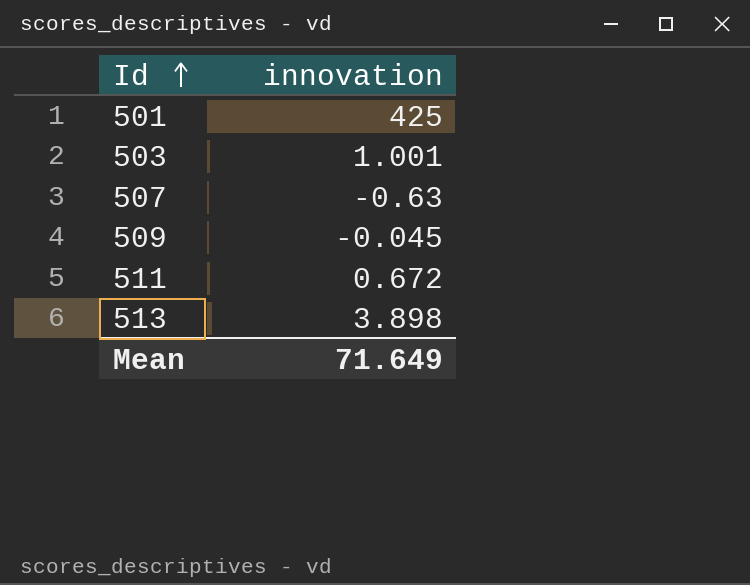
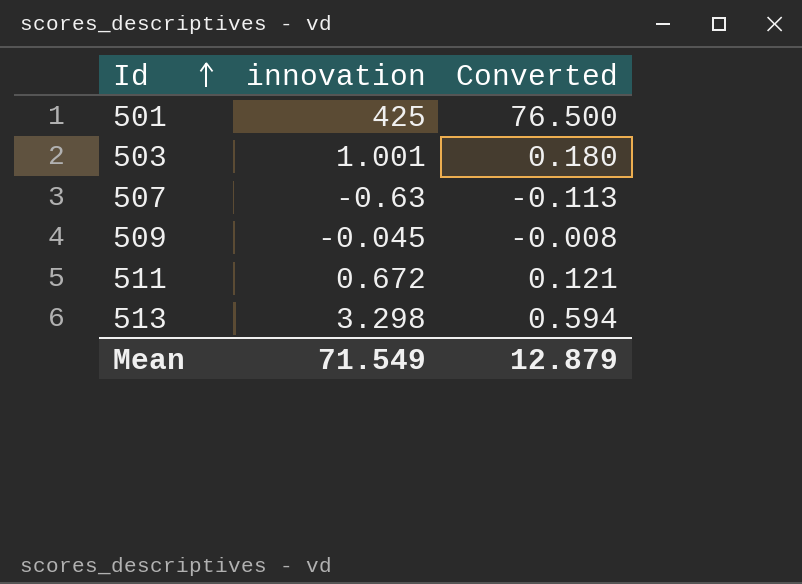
column Converted | formula: none -> [innovation] * 0.18
513 | innovation: 3.898 -> 3.298
Mean | innovation: 71.649 -> 71.549

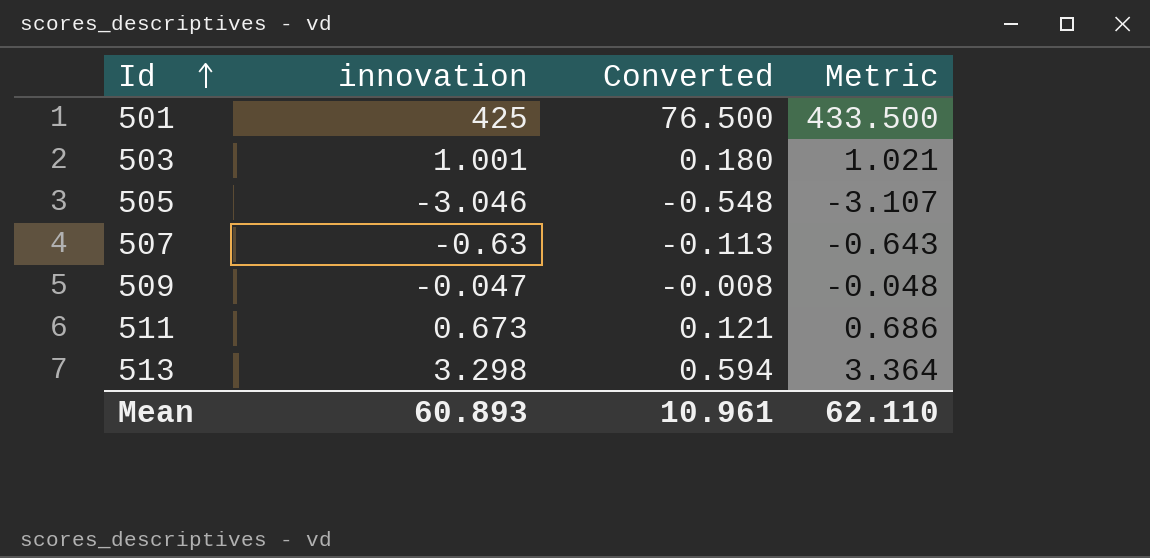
column Metric | formula: none -> [innovation] * 1.02
row 505: none -> -3.046 | -0.548 | -3.107
509 | innovation: -0.045 -> -0.047
511 | innovation: 0.672 -> 0.673
Mean | innovation: 71.549 -> 60.893
Mean | Converted: 12.879 -> 10.961

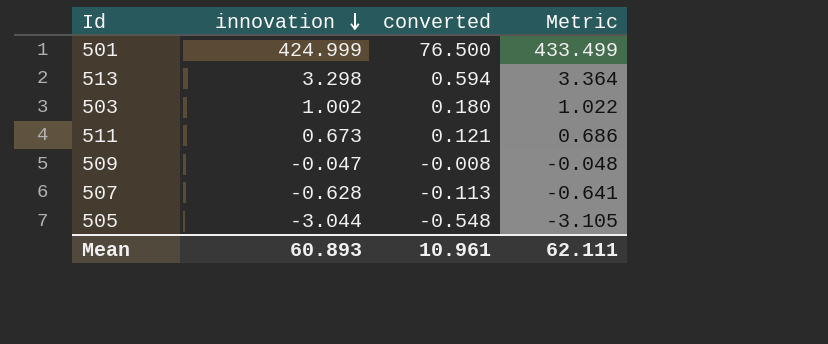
row order: Id ascending -> innovation descending
column name: Converted -> converted
501 | innovation: 425 -> 424.999
501 | Metric: 433.500 -> 433.499
503 | innovation: 1.001 -> 1.002
503 | Metric: 1.021 -> 1.022
507 | innovation: -0.63 -> -0.628
507 | Metric: -0.643 -> -0.641
505 | innovation: -3.046 -> -3.044
505 | Metric: -3.107 -> -3.105
Mean | Metric: 62.110 -> 62.111

